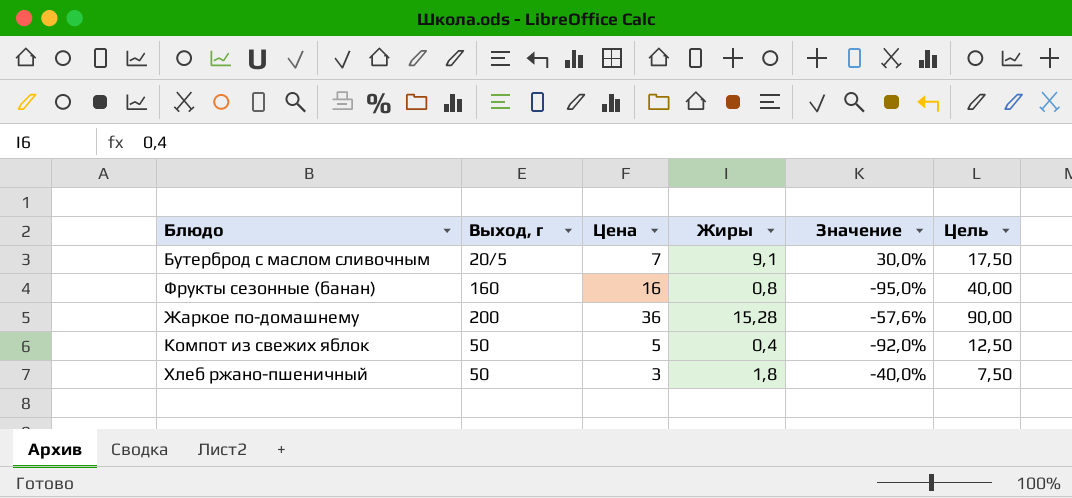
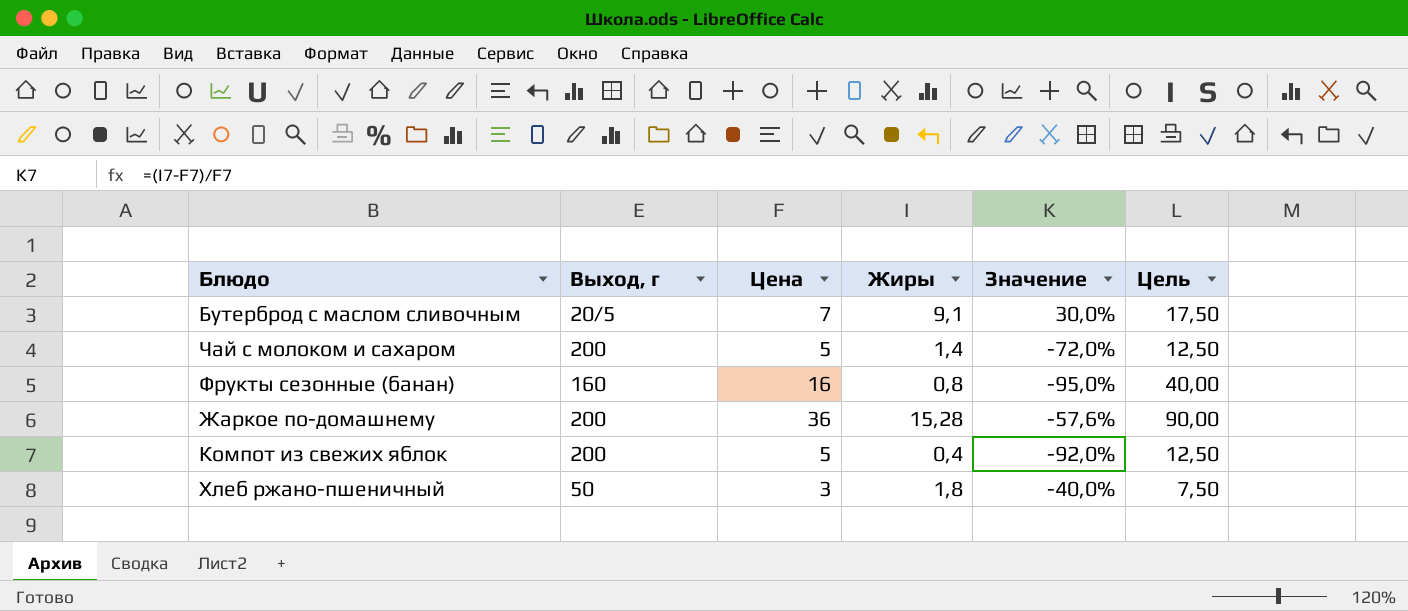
row Чай с молоком и сахаром: none -> 200 | 5 | 1,4 | -72,0% | 12,50
Компот из свежих яблок | Выход, г: 50 -> 200

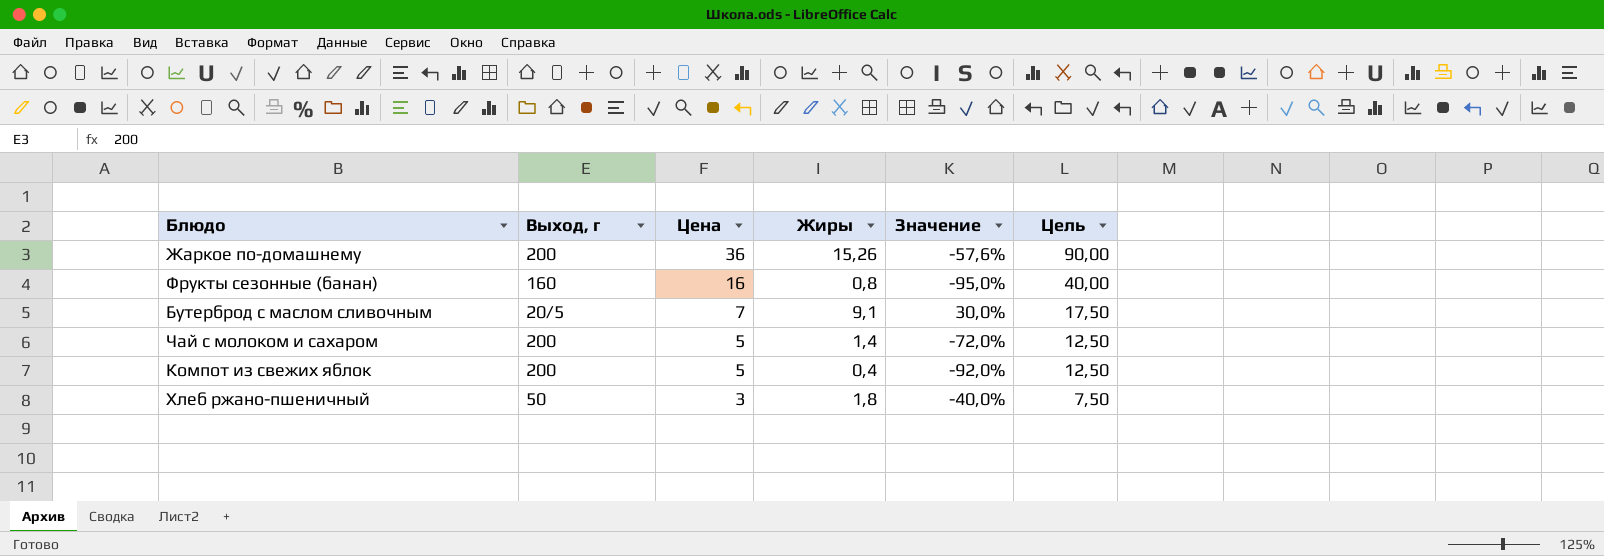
row order: none -> Цена descending
Жаркое по-домашнему | Жиры: 15,28 -> 15,26

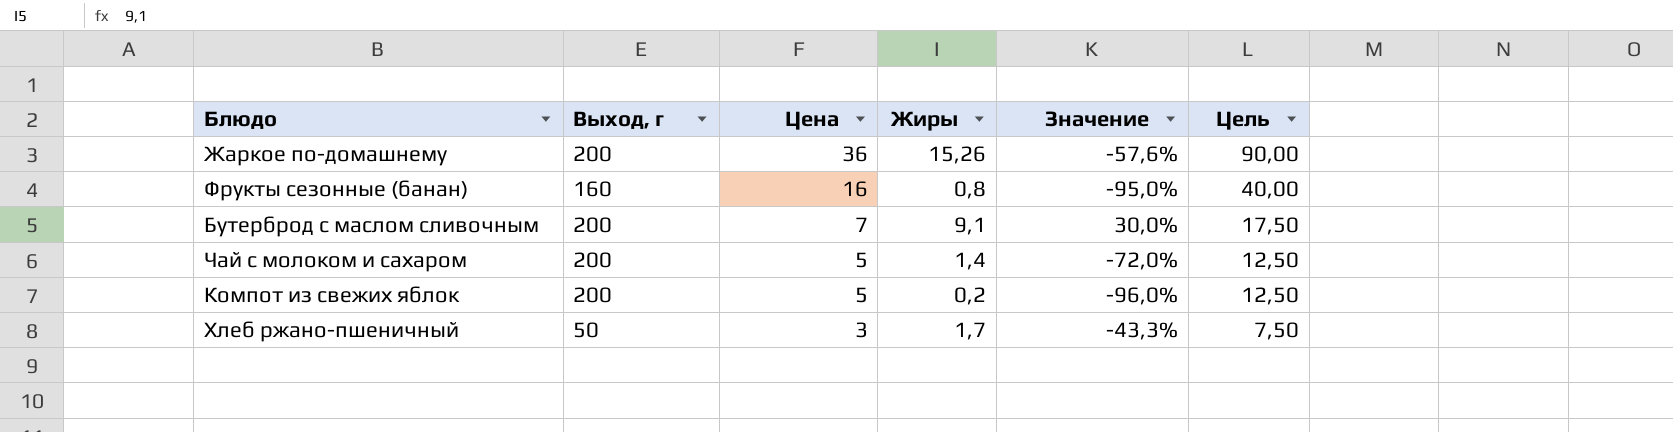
Бутерброд с маслом сливочным | Выход, г: 20/5 -> 200
Компот из свежих яблок | Жиры: 0,4 -> 0,2
Компот из свежих яблок | Значение: -92,0% -> -96,0%
Хлеб ржано-пшеничный | Жиры: 1,8 -> 1,7
Хлеб ржано-пшеничный | Значение: -40,0% -> -43,3%

